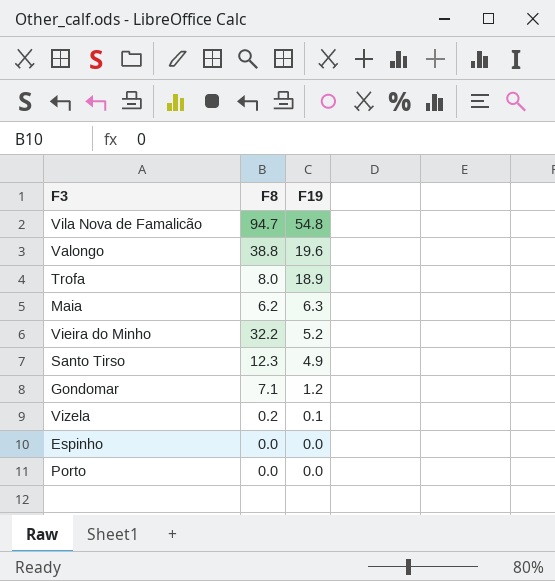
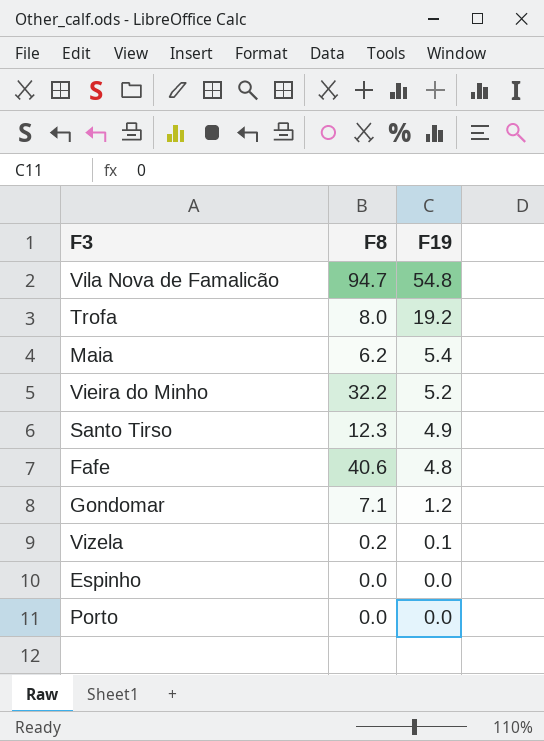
row Valongo: 38.8 | 19.6 -> none
Trofa | F19: 18.9 -> 19.2
Maia | F19: 6.3 -> 5.4
row Fafe: none -> 40.6 | 4.8

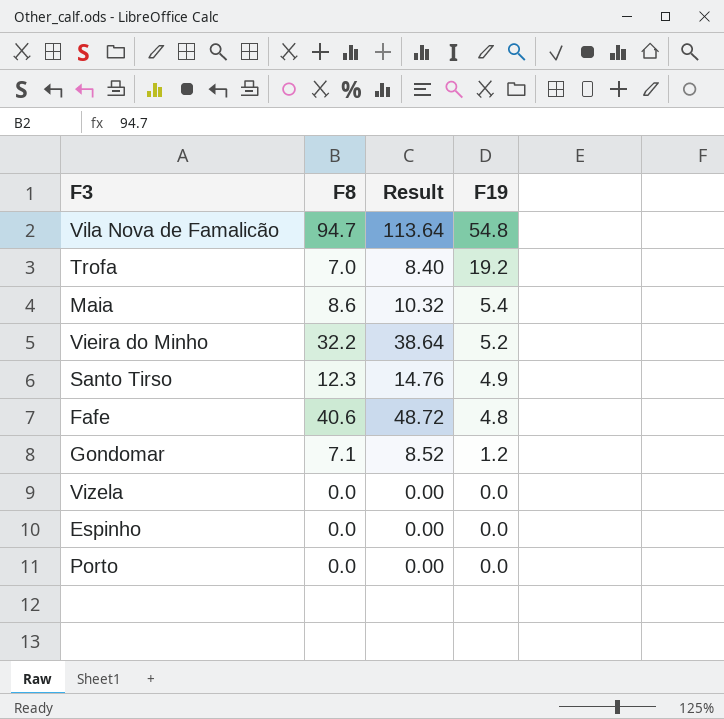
column Result | formula: none -> [F8] * 1.2
Trofa | F8: 8.0 -> 7.0
Maia | F8: 6.2 -> 8.6
Vizela | F8: 0.2 -> 0.0
Vizela | F19: 0.1 -> 0.0

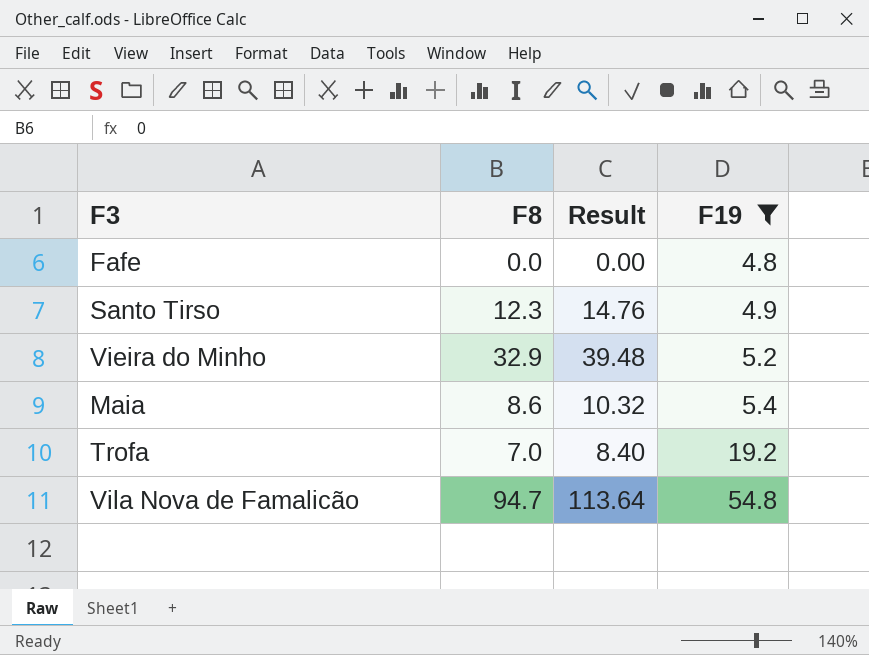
filter: none -> F19 >= 4.8
row order: F19 descending -> F19 ascending
Fafe | F8: 40.6 -> 0.0
Fafe | Result: 48.72 -> 0.00
Vieira do Minho | F8: 32.2 -> 32.9
Vieira do Minho | Result: 38.64 -> 39.48

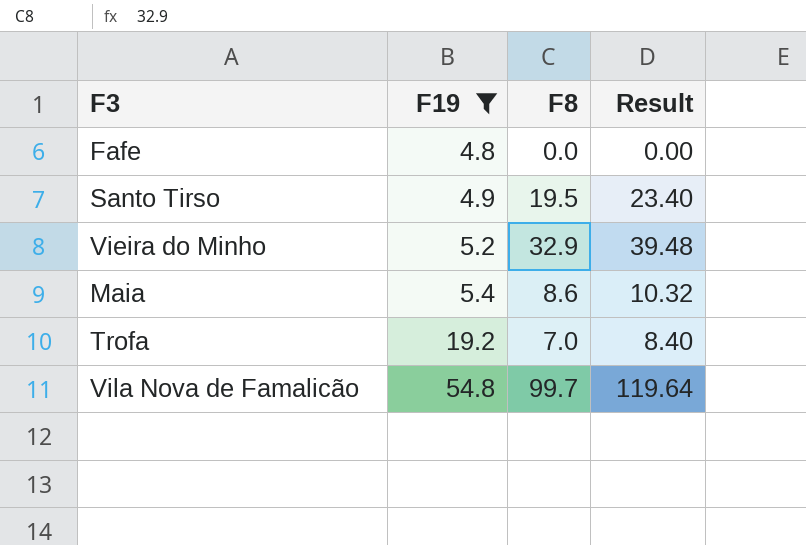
column F19 | position: 4 -> 2
Santo Tirso | F8: 12.3 -> 19.5
Santo Tirso | Result: 14.76 -> 23.40
Vila Nova de Famalicão | F8: 94.7 -> 99.7
Vila Nova de Famalicão | Result: 113.64 -> 119.64

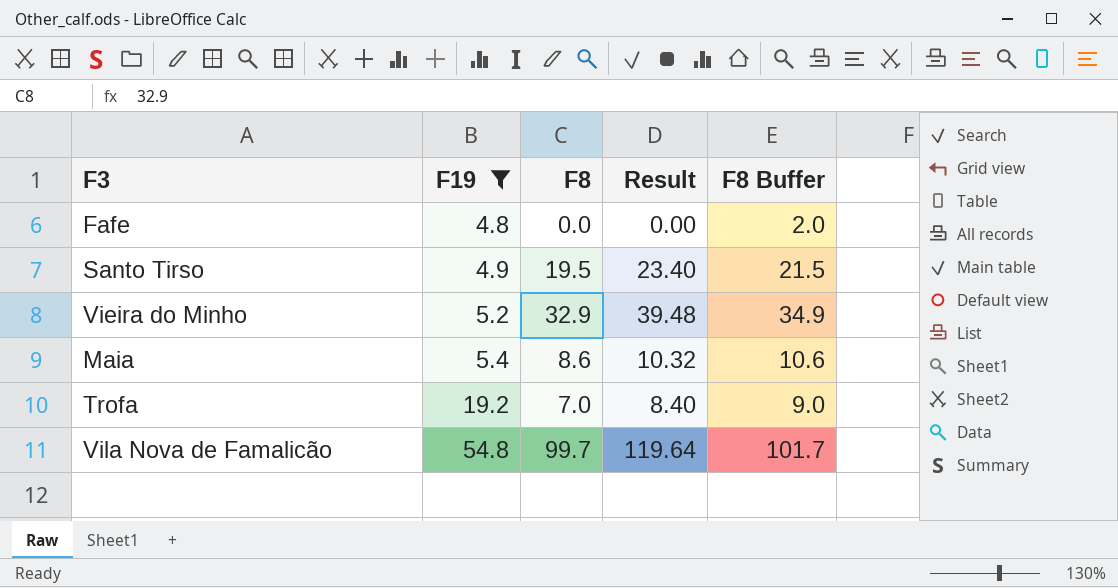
column F8 Buffer | formula: none -> [F8] + 2

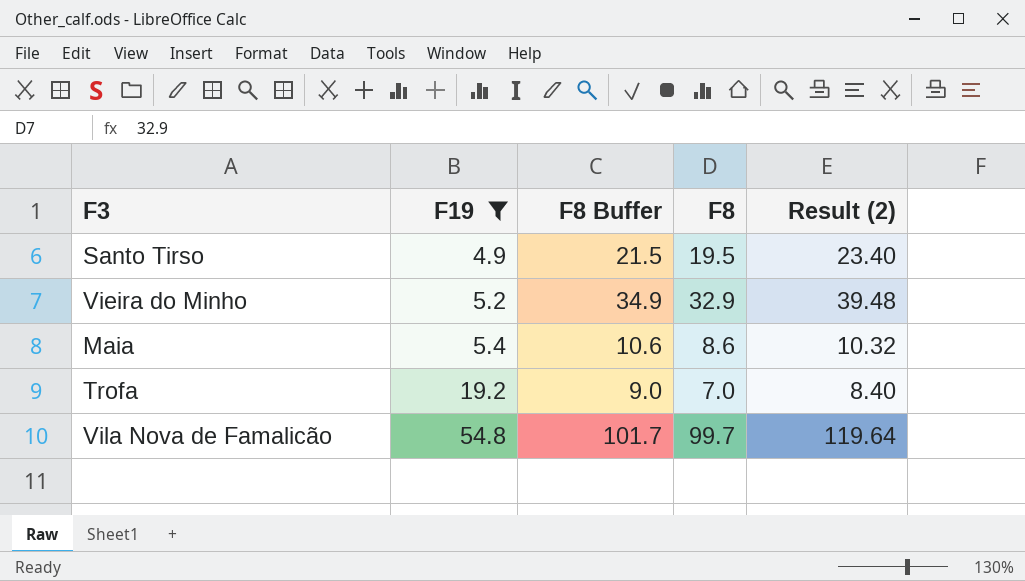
column F8 Buffer | position: 5 -> 3
column name: Result -> Result (2)
row Fafe: 4.8 | 0.0 | 0.00 | 2.0 -> none

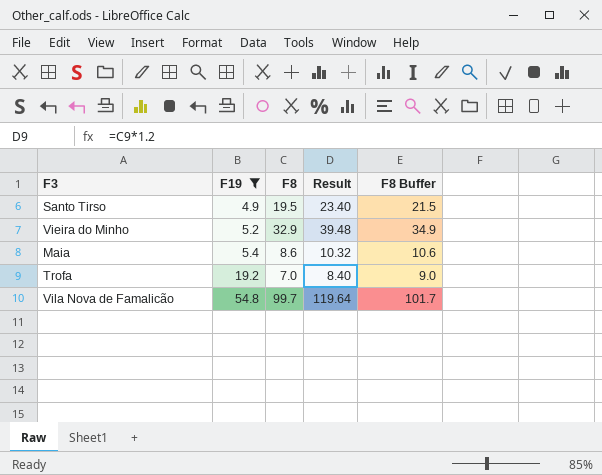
column name: Result (2) -> Result
column F8 Buffer | position: 3 -> 5

